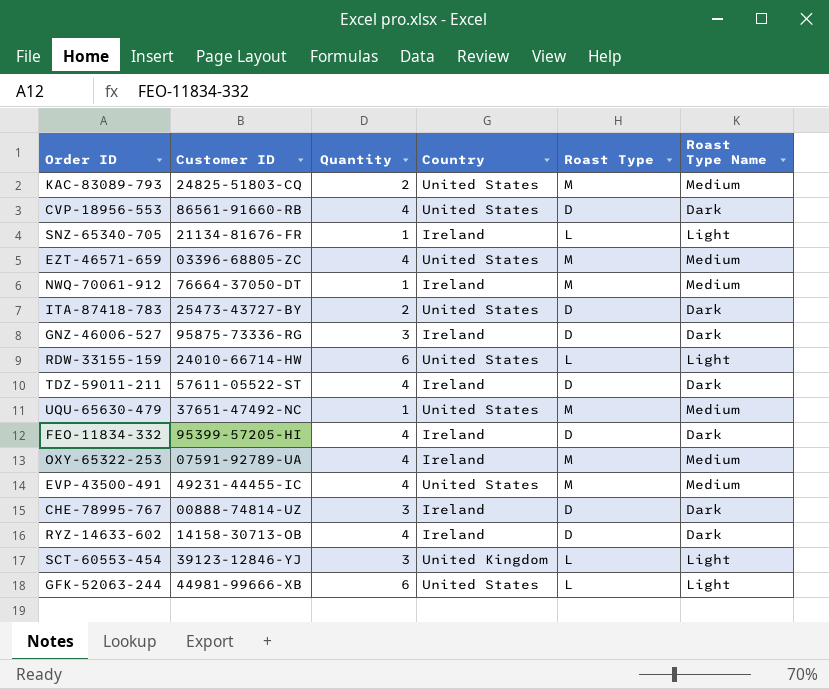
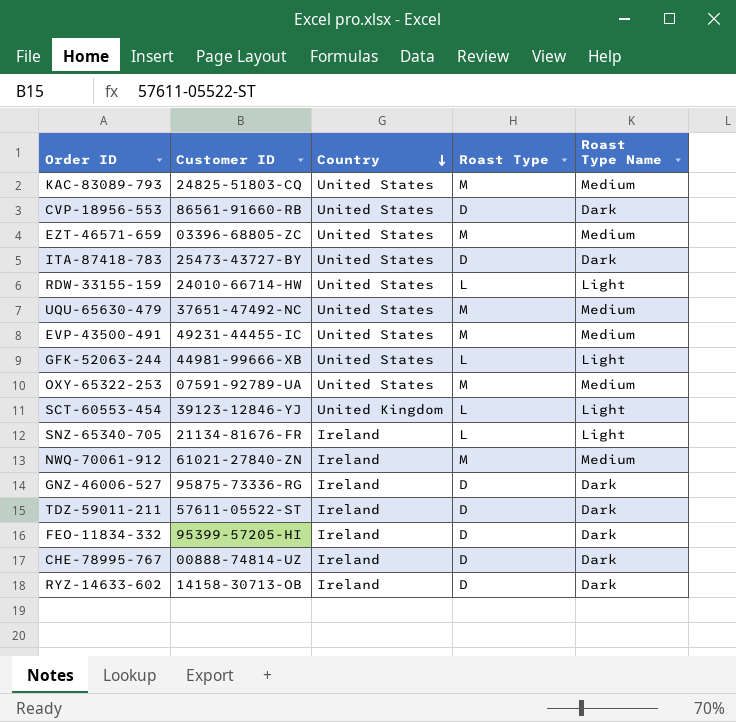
row order: none -> Country descending
column Quantity | position: 3 -> none
OXY-65322-253 | Country: Ireland -> United States
NWQ-70061-912 | Customer ID: 76664-37050-DT -> 61021-27840-ZN

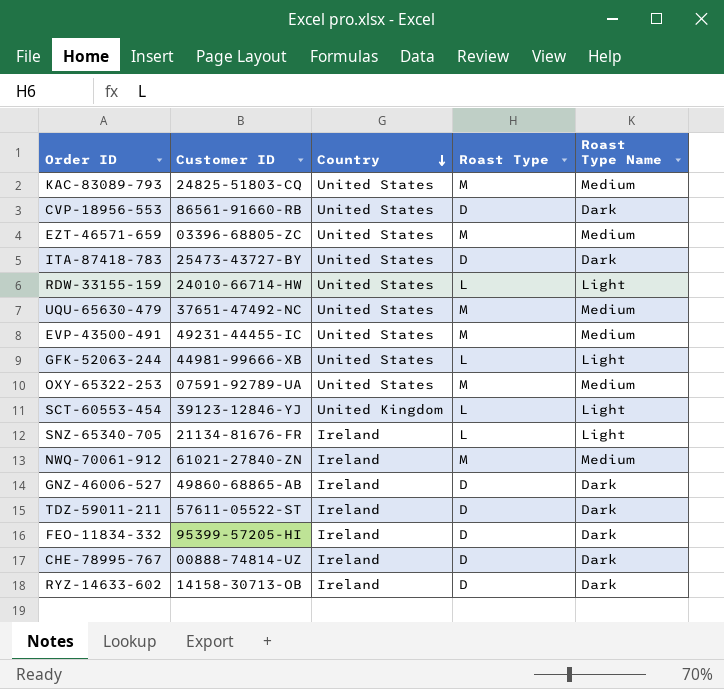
GNZ-46006-527 | Customer ID: 95875-73336-RG -> 49860-68865-AB

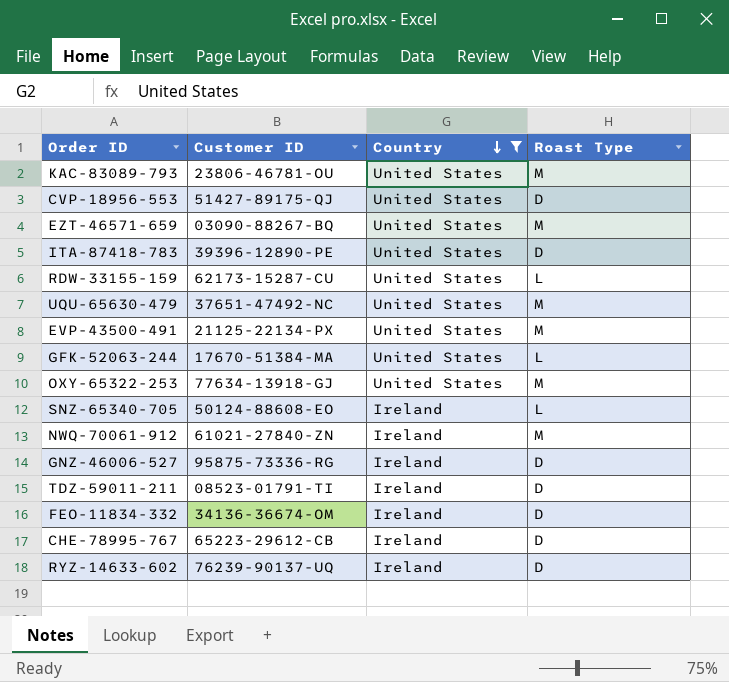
filter: none -> Country != United Kingdom
column Roast Type Name | position: 5 -> none
KAC-83089-793 | Customer ID: 24825-51803-CQ -> 23806-46781-OU
CVP-18956-553 | Customer ID: 86561-91660-RB -> 51427-89175-QJ
EZT-46571-659 | Customer ID: 03396-68805-ZC -> 03090-88267-BQ
ITA-87418-783 | Customer ID: 25473-43727-BY -> 39396-12890-PE
RDW-33155-159 | Customer ID: 24010-66714-HW -> 62173-15287-CU
EVP-43500-491 | Customer ID: 49231-44455-IC -> 21125-22134-PX
GFK-52063-244 | Customer ID: 44981-99666-XB -> 17670-51384-MA
OXY-65322-253 | Customer ID: 07591-92789-UA -> 77634-13918-GJ
SNZ-65340-705 | Customer ID: 21134-81676-FR -> 50124-88608-EO
GNZ-46006-527 | Customer ID: 49860-68865-AB -> 95875-73336-RG
TDZ-59011-211 | Customer ID: 57611-05522-ST -> 08523-01791-TI
FEO-11834-332 | Customer ID: 95399-57205-HI -> 34136-36674-OM
CHE-78995-767 | Customer ID: 00888-74814-UZ -> 65223-29612-CB
RYZ-14633-602 | Customer ID: 14158-30713-OB -> 76239-90137-UQ

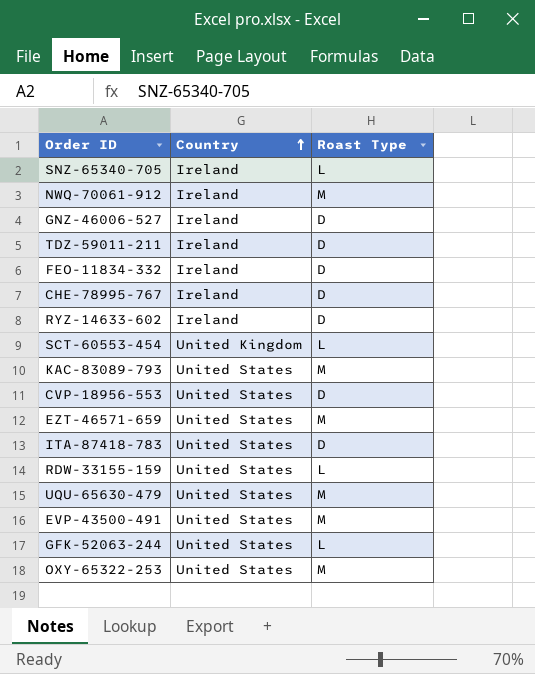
filter: Country != United Kingdom -> none
row order: Country descending -> Country ascending
column Customer ID | position: 2 -> none

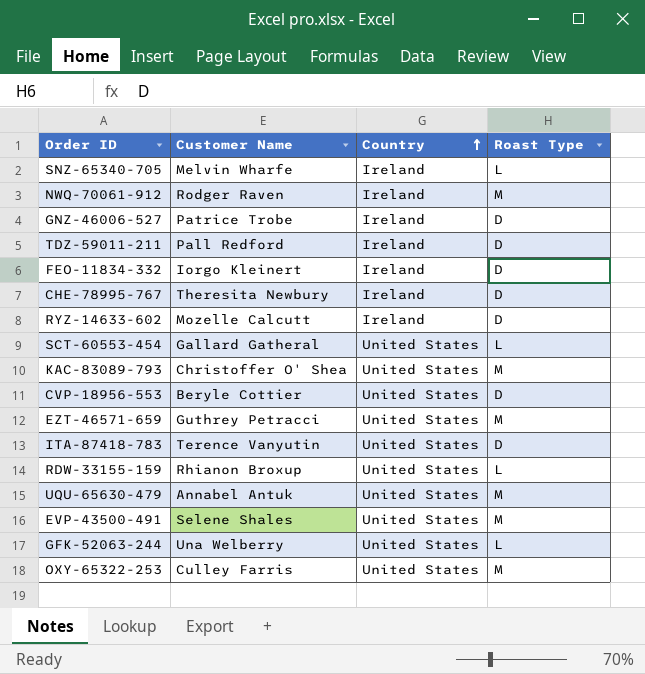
column Customer Name | position: none -> 2
SCT-60553-454 | Country: United Kingdom -> United States

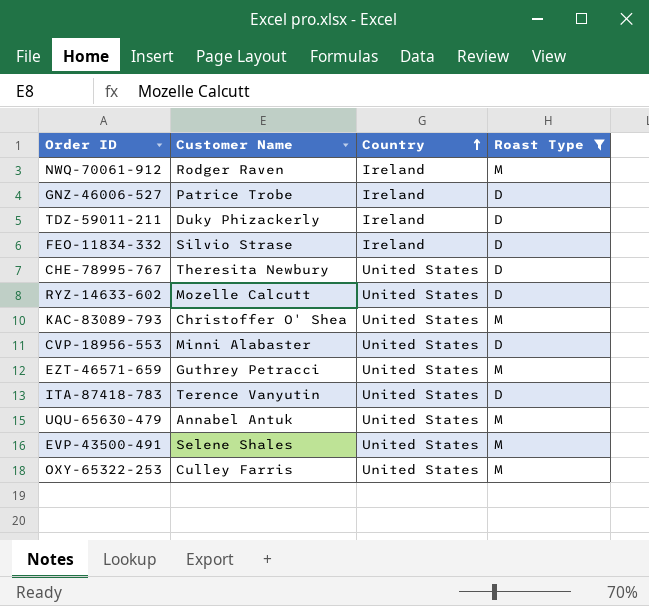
filter: none -> Roast Type != L
TDZ-59011-211 | Customer Name: Pall Redford -> Duky Phizackerly
FEO-11834-332 | Customer Name: Iorgo Kleinert -> Silvio Strase
CHE-78995-767 | Country: Ireland -> United States
RYZ-14633-602 | Country: Ireland -> United States
CVP-18956-553 | Customer Name: Beryle Cottier -> Minni Alabaster

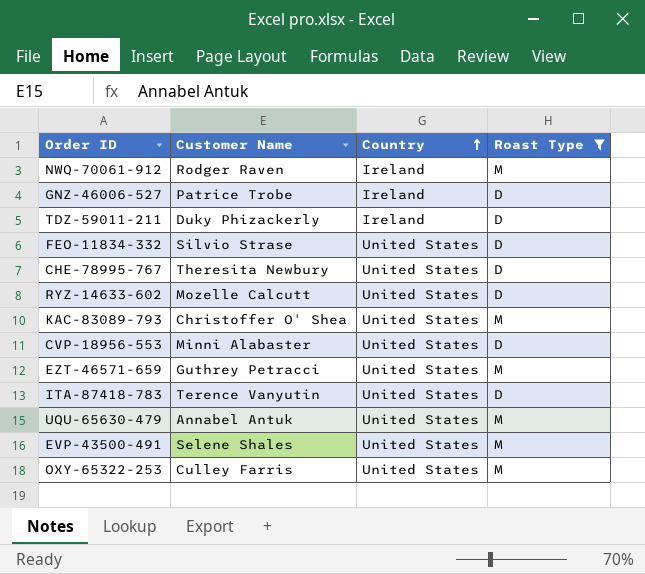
FEO-11834-332 | Country: Ireland -> United States

